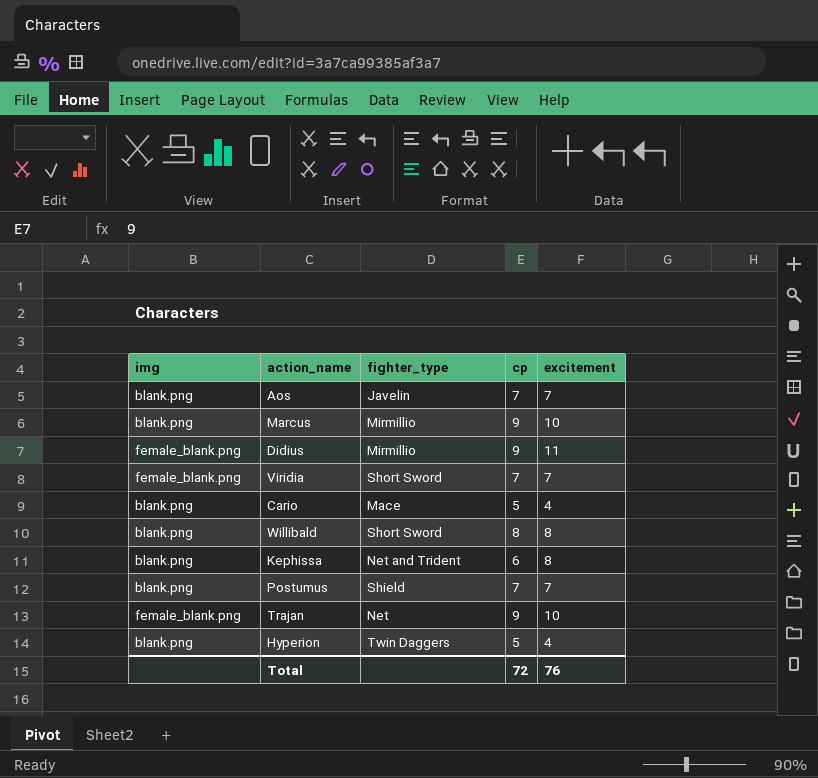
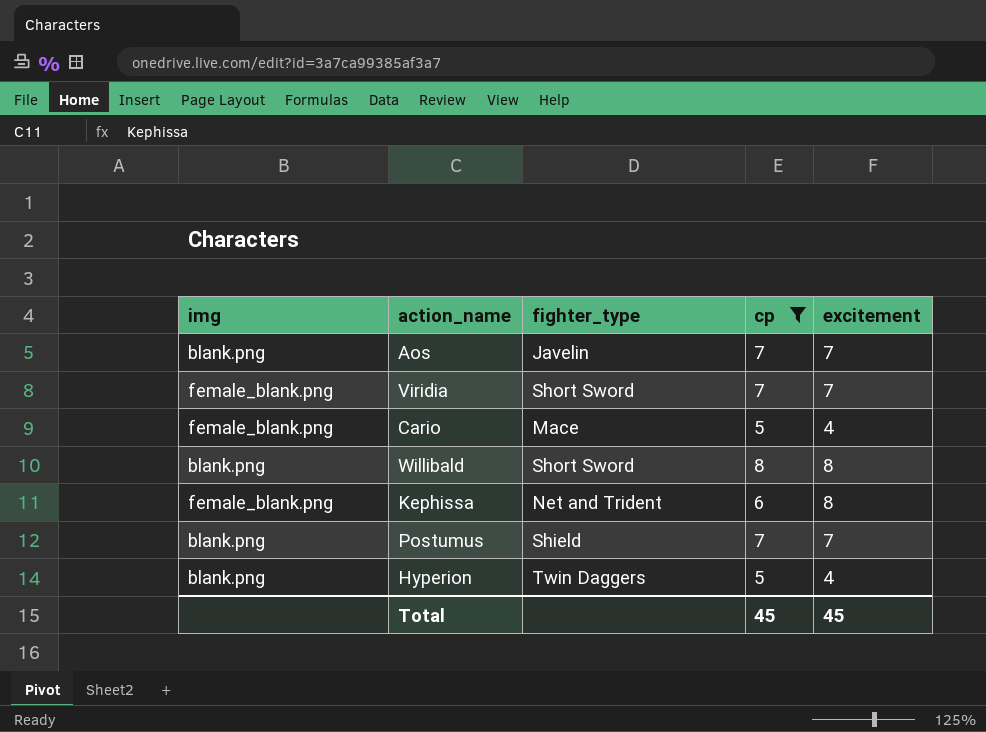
filter: none -> cp != 9
Cario | img: blank.png -> female_blank.png
Kephissa | img: blank.png -> female_blank.png
Total | cp: 72 -> 45
Total | excitement: 76 -> 45

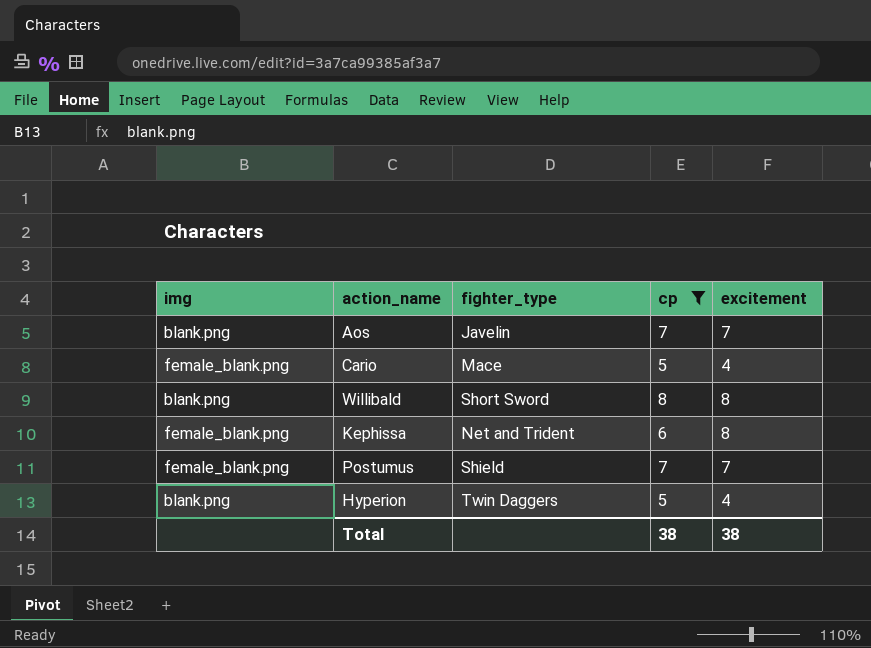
row Viridia: female_blank.png | Short Sword | 7 | 7 -> none
Postumus | img: blank.png -> female_blank.png
Total | cp: 45 -> 38
Total | excitement: 45 -> 38

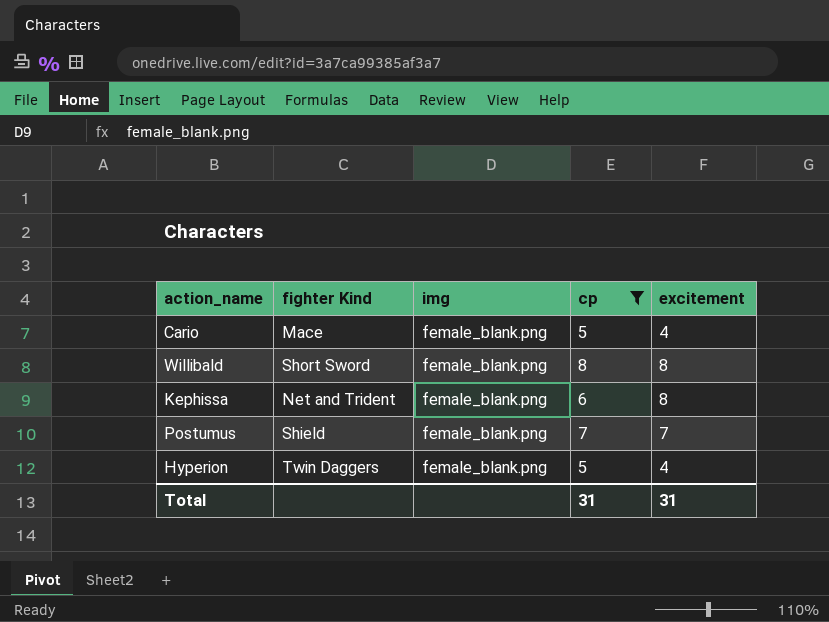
column name: fighter_type -> fighter Kind
column img | position: 1 -> 3
row Aos: blank.png | Javelin | 7 | 7 -> none
Willibald | img: blank.png -> female_blank.png
Hyperion | img: blank.png -> female_blank.png
Total | cp: 38 -> 31
Total | excitement: 38 -> 31

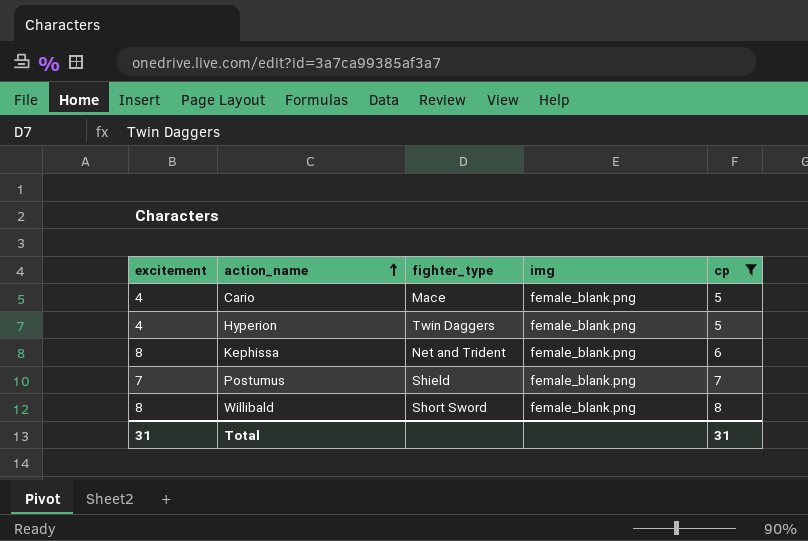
row order: none -> action_name ascending
column excitement | position: 5 -> 1
column name: fighter Kind -> fighter_type

